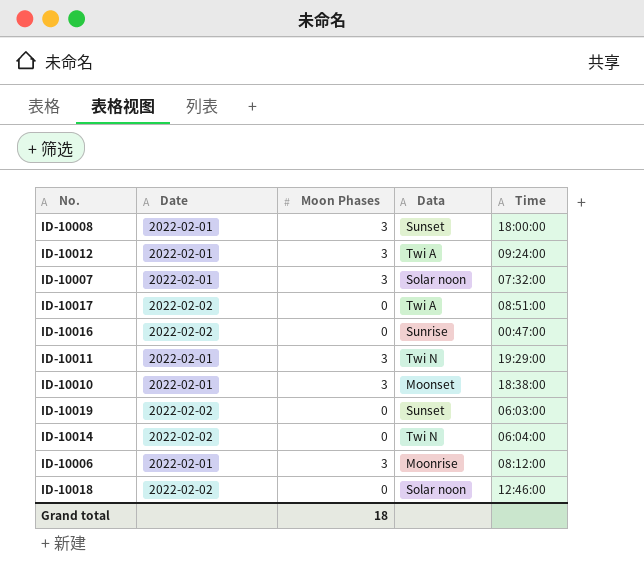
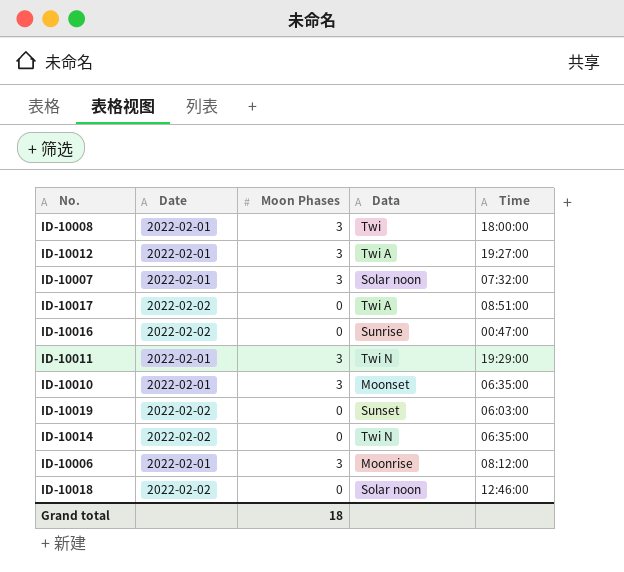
ID-10008 | Data: Sunset -> Twi
ID-10012 | Time: 09:24:00 -> 19:27:00
ID-10010 | Time: 18:38:00 -> 06:35:00
ID-10014 | Time: 06:04:00 -> 06:35:00

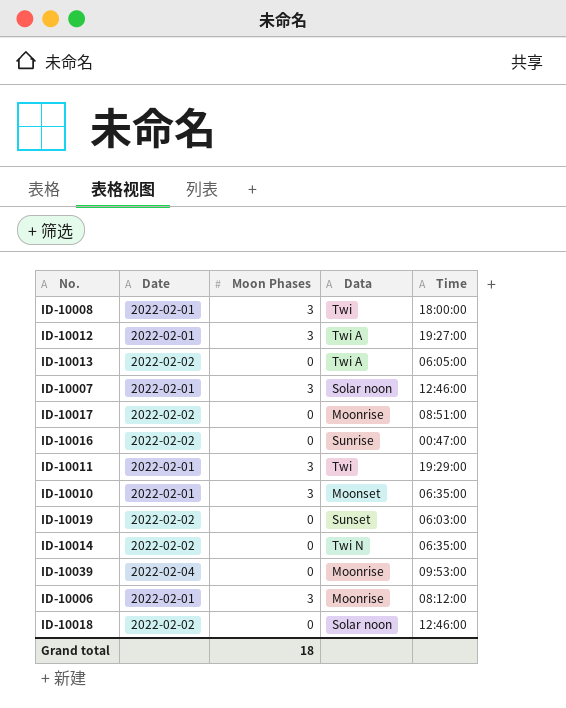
row ID-10013: none -> 2022-02-02 | 0 | Twi A | 06:05:00
ID-10007 | Time: 07:32:00 -> 12:46:00
ID-10017 | Data: Twi A -> Moonrise
ID-10011 | Data: Twi N -> Twi
row ID-10039: none -> 2022-02-04 | 0 | Moonrise | 09:53:00

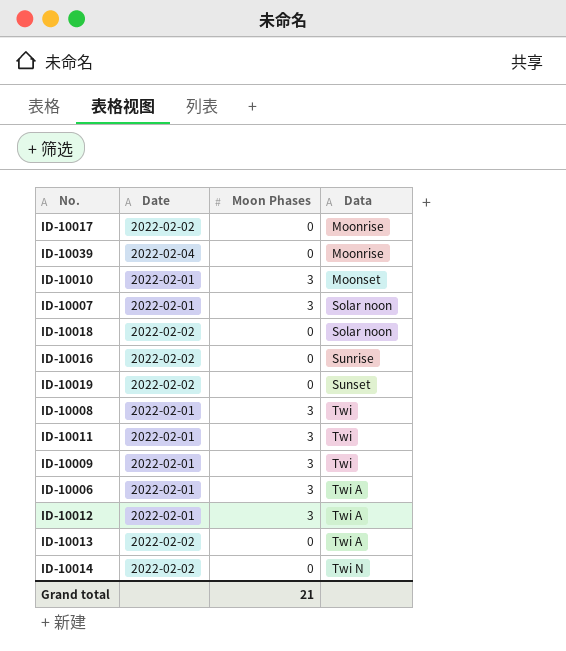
row order: none -> Data ascending
column Time | position: 5 -> none
row ID-10009: none -> 2022-02-01 | 3 | Twi
ID-10006 | Data: Moonrise -> Twi A
Grand total | Moon Phases: 18 -> 21

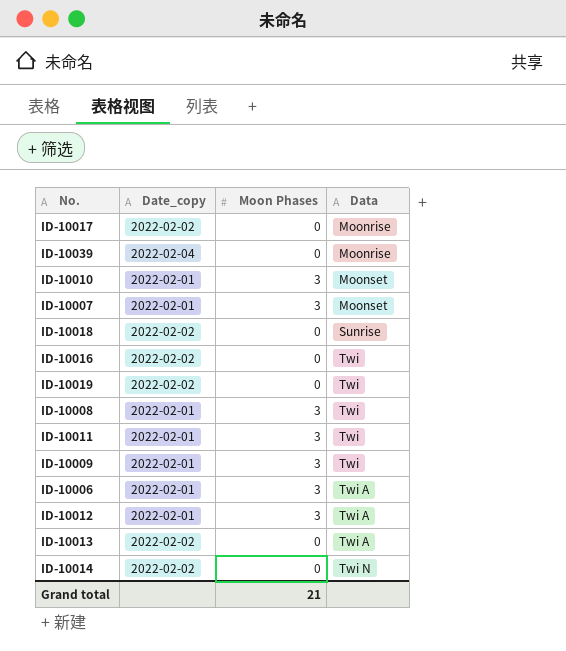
column name: Date -> Date_copy
ID-10007 | Data: Solar noon -> Moonset
ID-10018 | Data: Solar noon -> Sunrise
ID-10016 | Data: Sunrise -> Twi
ID-10019 | Data: Sunset -> Twi

